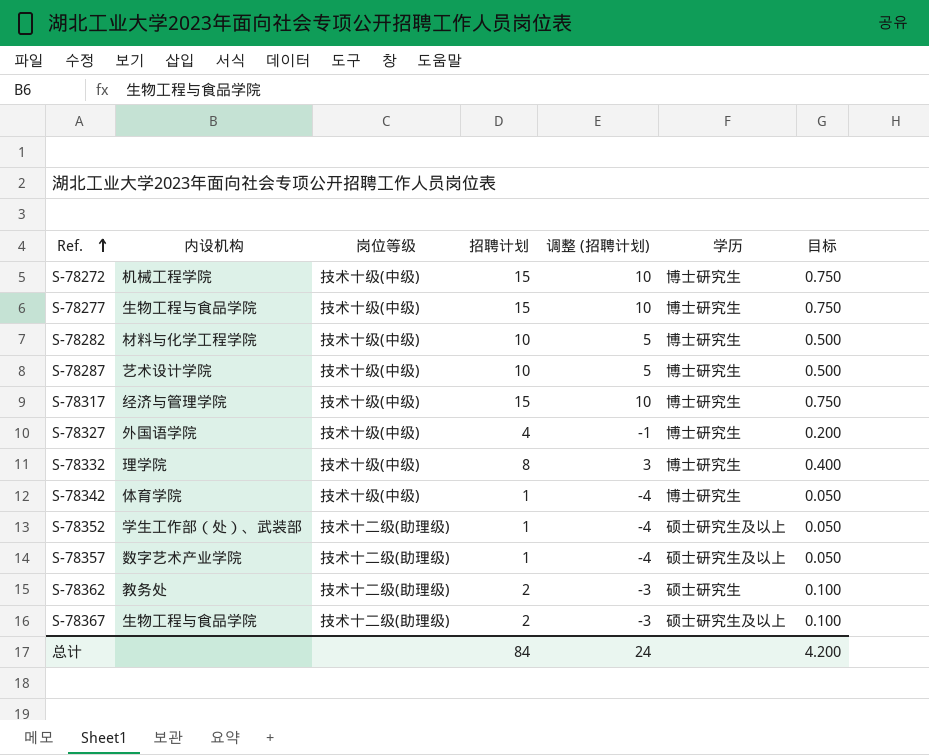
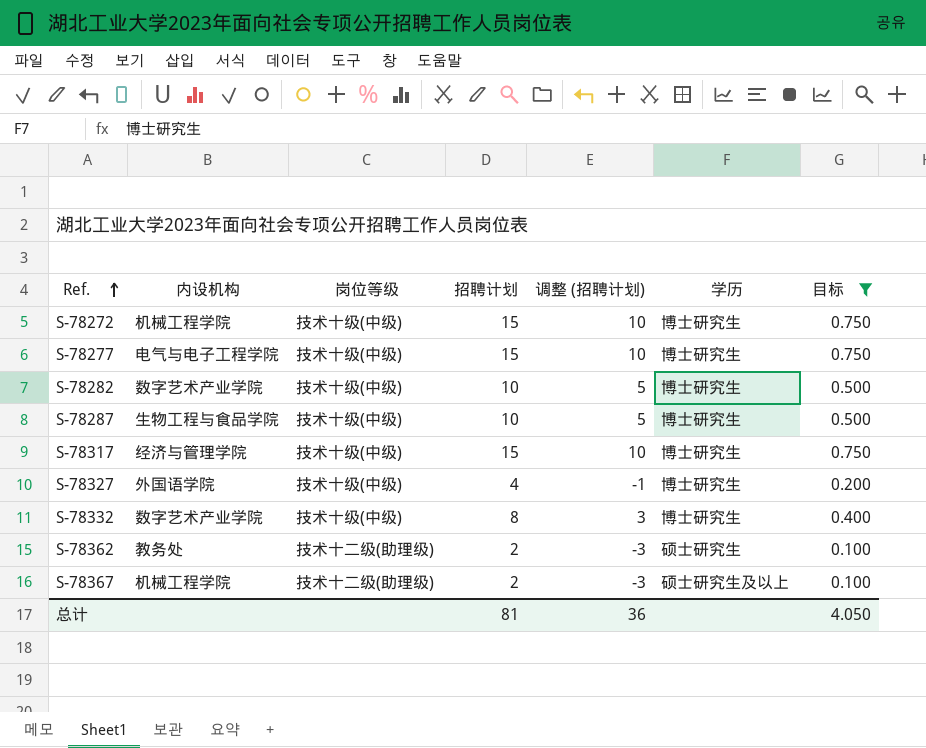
filter: none -> 目标 != 0.050
S-78277 | 内设机构: 生物工程与食品学院 -> 电气与电子工程学院
S-78282 | 内设机构: 材料与化学工程学院 -> 数字艺术产业学院
S-78287 | 内设机构: 艺术设计学院 -> 生物工程与食品学院
S-78332 | 内设机构: 理学院 -> 数字艺术产业学院
S-78367 | 内设机构: 生物工程与食品学院 -> 机械工程学院
总计 | 招聘计划: 84 -> 81
总计 | 调整 (招聘计划): 24 -> 36
总计 | 目标: 4.200 -> 4.050

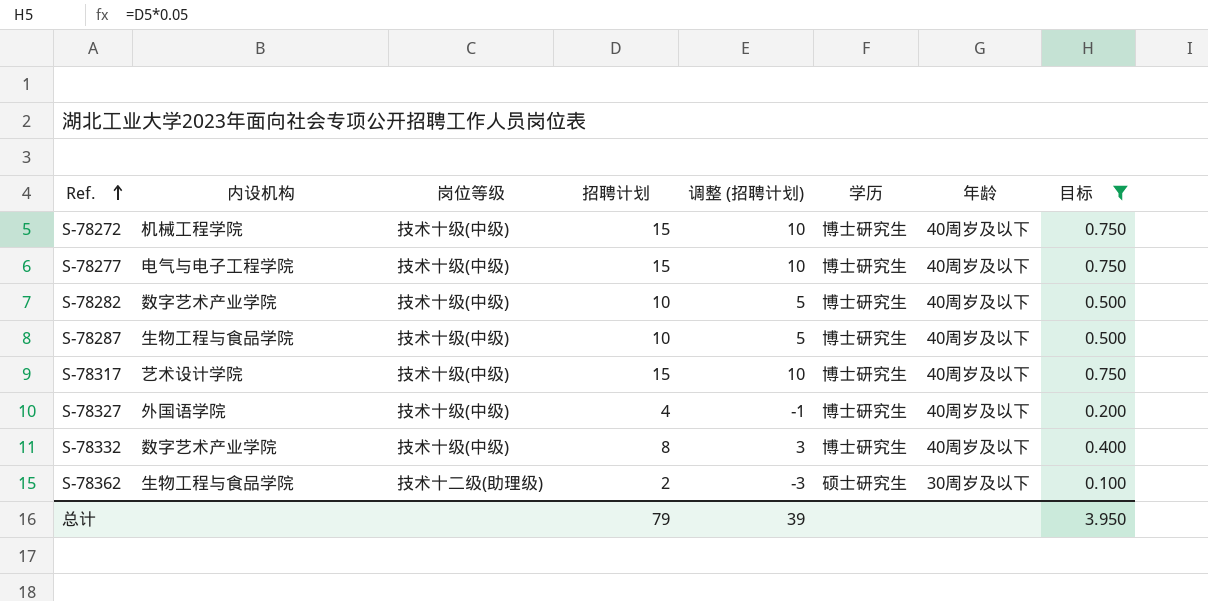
column 年龄 | position: none -> 7
row S-78367: 机械工程学院 | 技术十二级(助理级) | 2 | -3 | 硕士研究生及以上 | 0.100 -> none
S-78317 | 内设机构: 经济与管理学院 -> 艺术设计学院
S-78362 | 内设机构: 教务处 -> 生物工程与食品学院
总计 | 招聘计划: 81 -> 79
总计 | 调整 (招聘计划): 36 -> 39
总计 | 目标: 4.050 -> 3.950

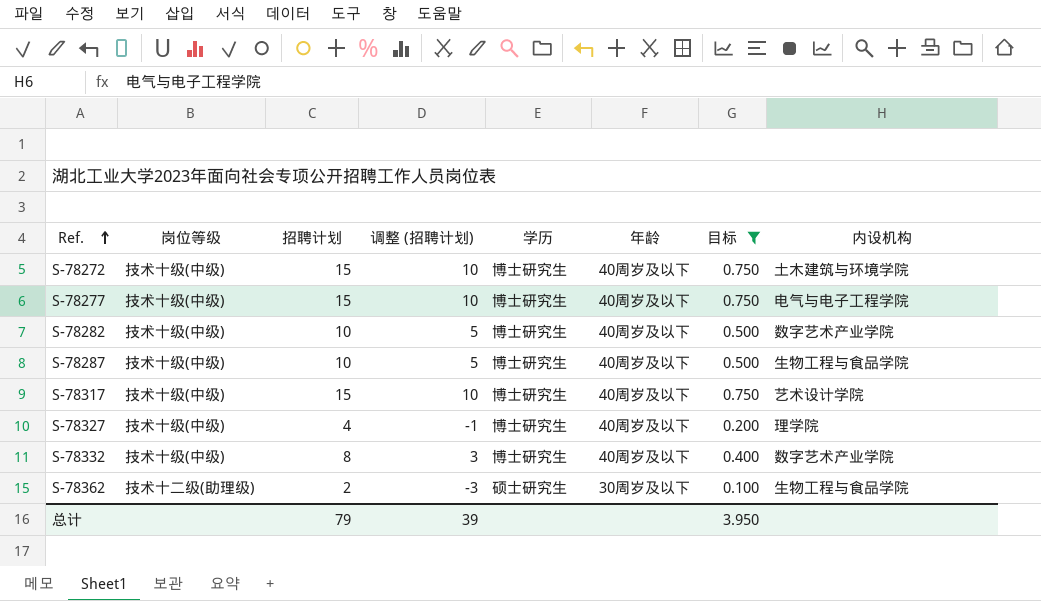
column 内设机构 | position: 2 -> 8
S-78272 | 内设机构: 机械工程学院 -> 土木建筑与环境学院
S-78327 | 内设机构: 外国语学院 -> 理学院

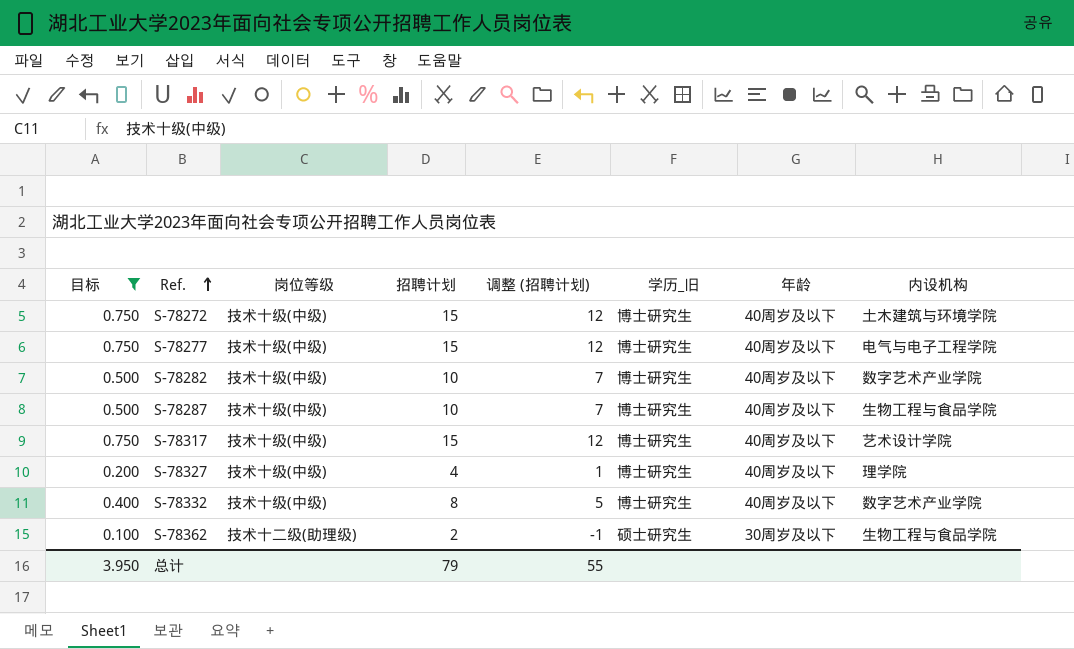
column 目标 | position: 7 -> 1
column 调整 (招聘计划) | formula: [招聘计划] - 5 -> [招聘计划] - 3
column name: 学历 -> 学历_旧
总计 | 调整 (招聘计划): 39 -> 55

